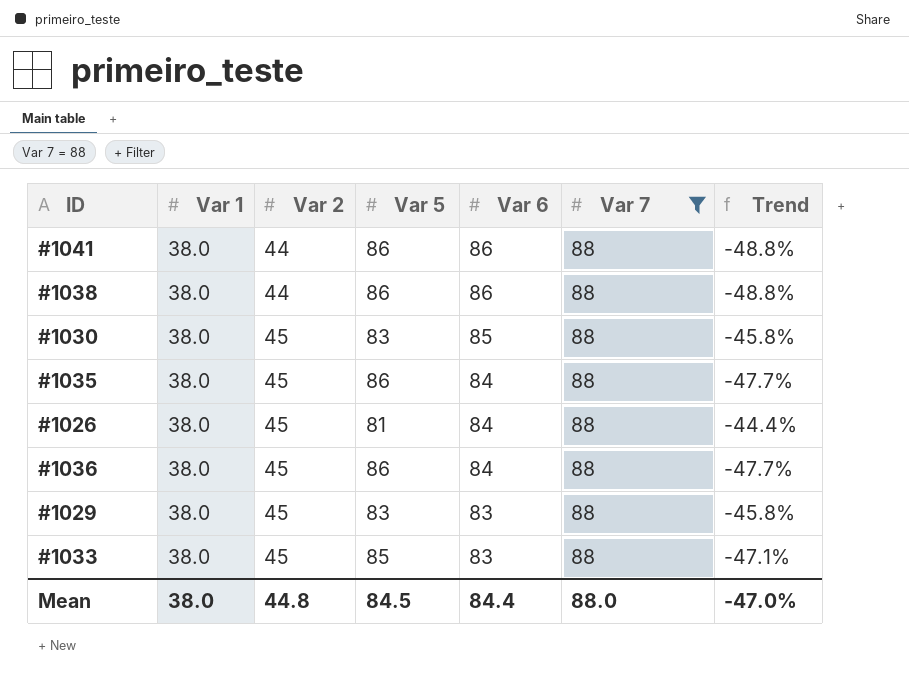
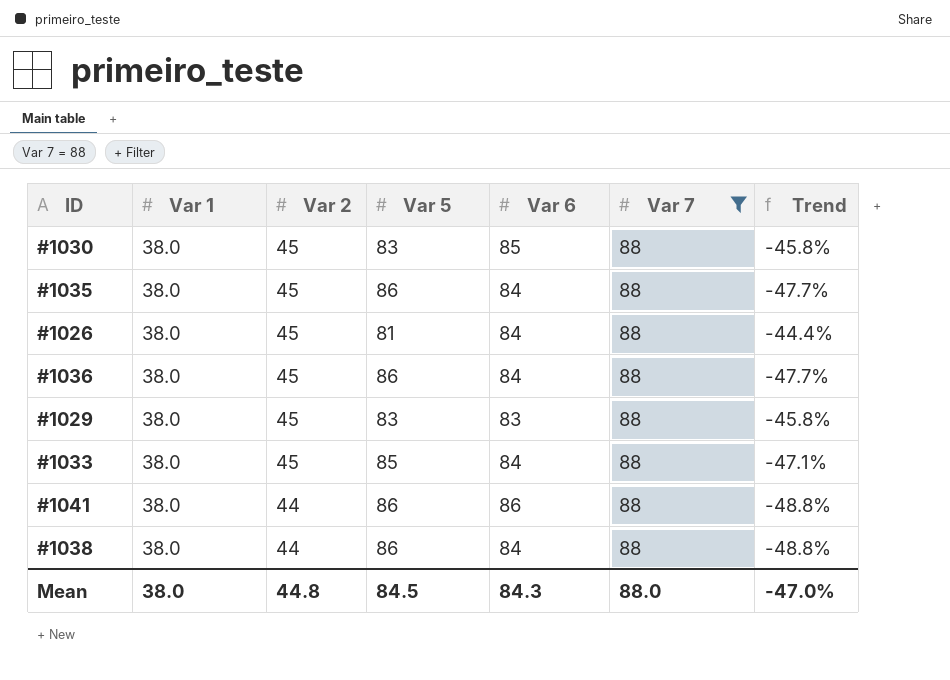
row order: Var 2 ascending -> Var 2 descending
#1033 | Var 6: 83 -> 84
#1038 | Var 6: 86 -> 84
Mean | Var 6: 84.4 -> 84.3

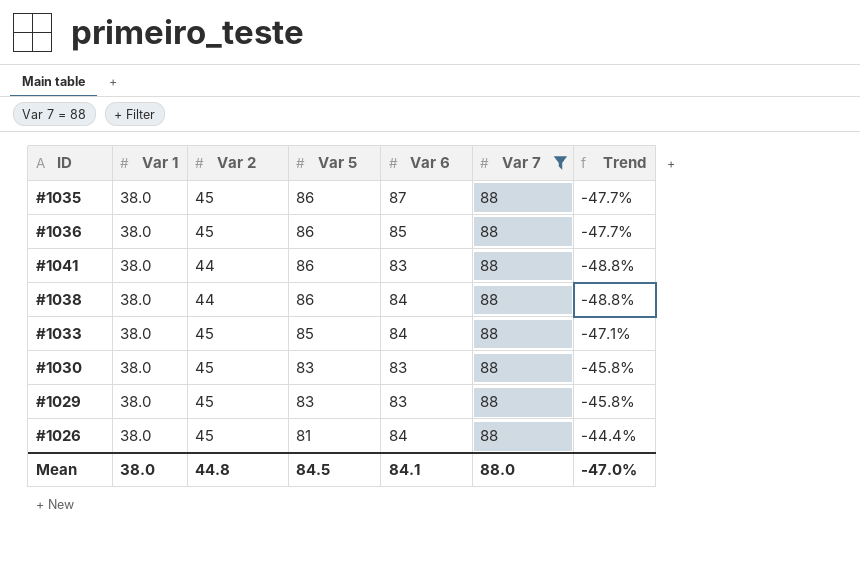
row order: Var 2 descending -> Var 5 descending
#1035 | Var 6: 84 -> 87
#1036 | Var 6: 84 -> 85
#1041 | Var 6: 86 -> 83
#1030 | Var 6: 85 -> 83
Mean | Var 6: 84.3 -> 84.1

